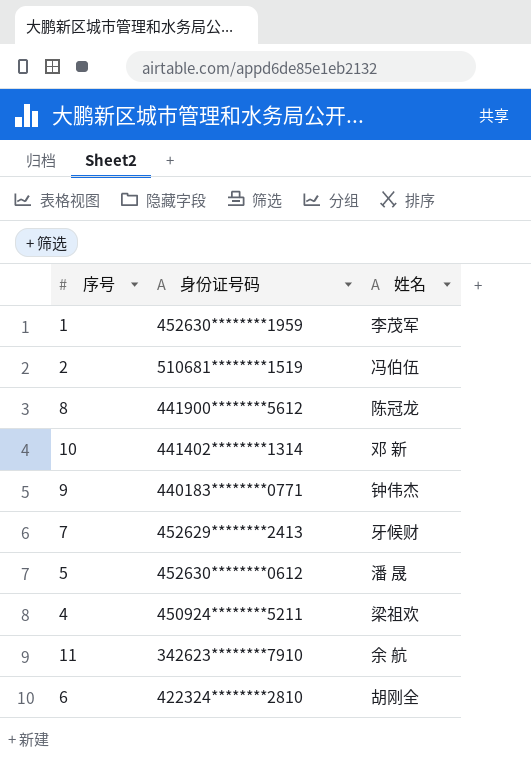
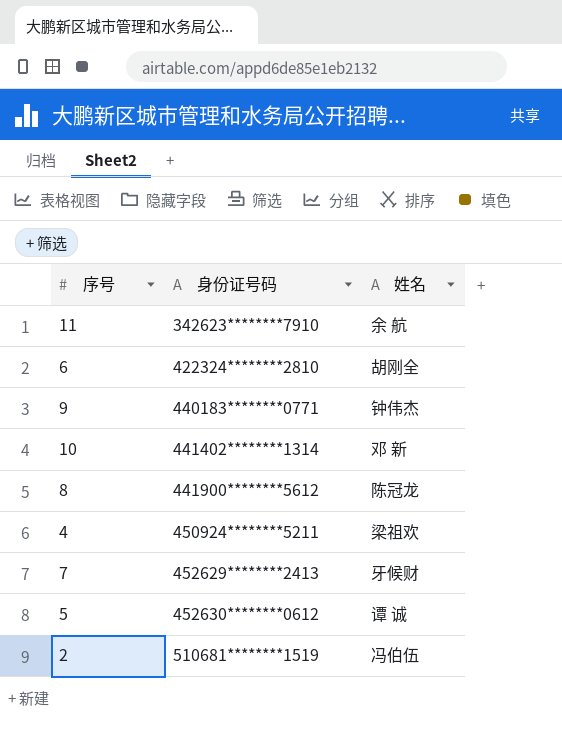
row order: none -> 身份证号码 ascending
row 1: 452630********1959 | 李茂军 -> none
5 | 姓名: 潘 晟 -> 谭 诚

